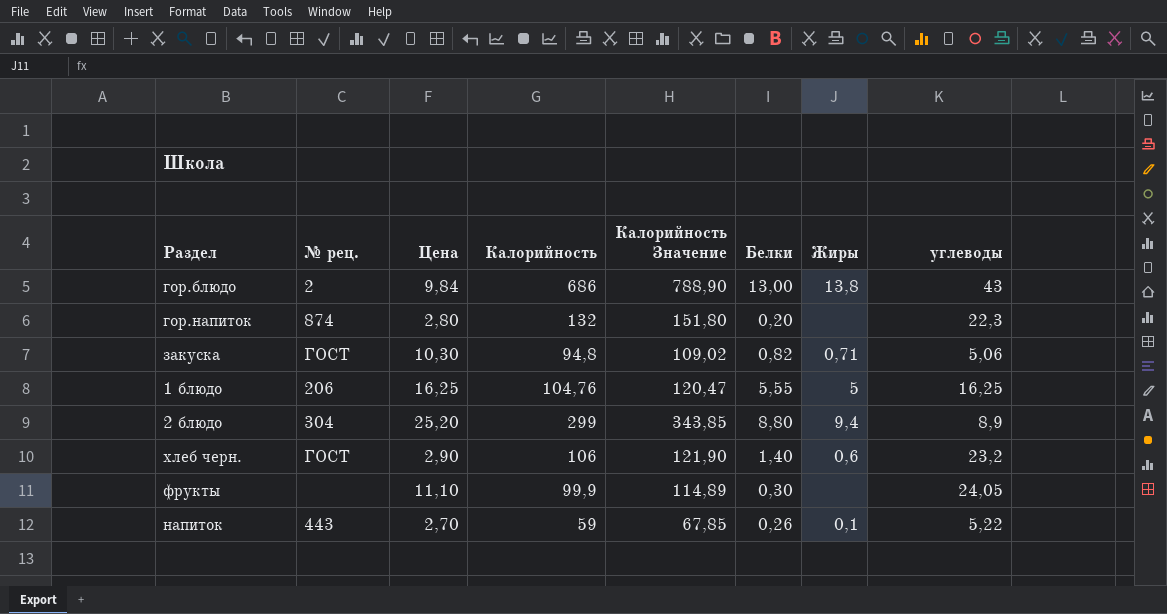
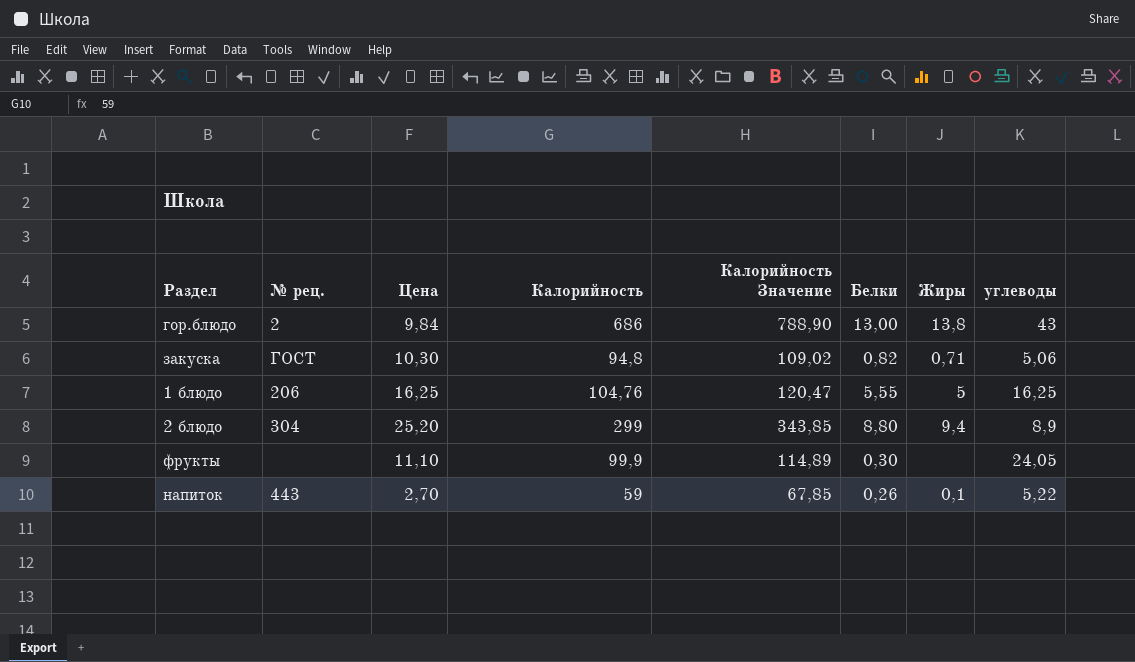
row гор.напиток: 874 | 2,80 | 132 | 151,80 | 0,20 | none | 22,3 -> none
row хлеб черн.: ГОСТ | 2,90 | 106 | 121,90 | 1,40 | 0,6 | 23,2 -> none

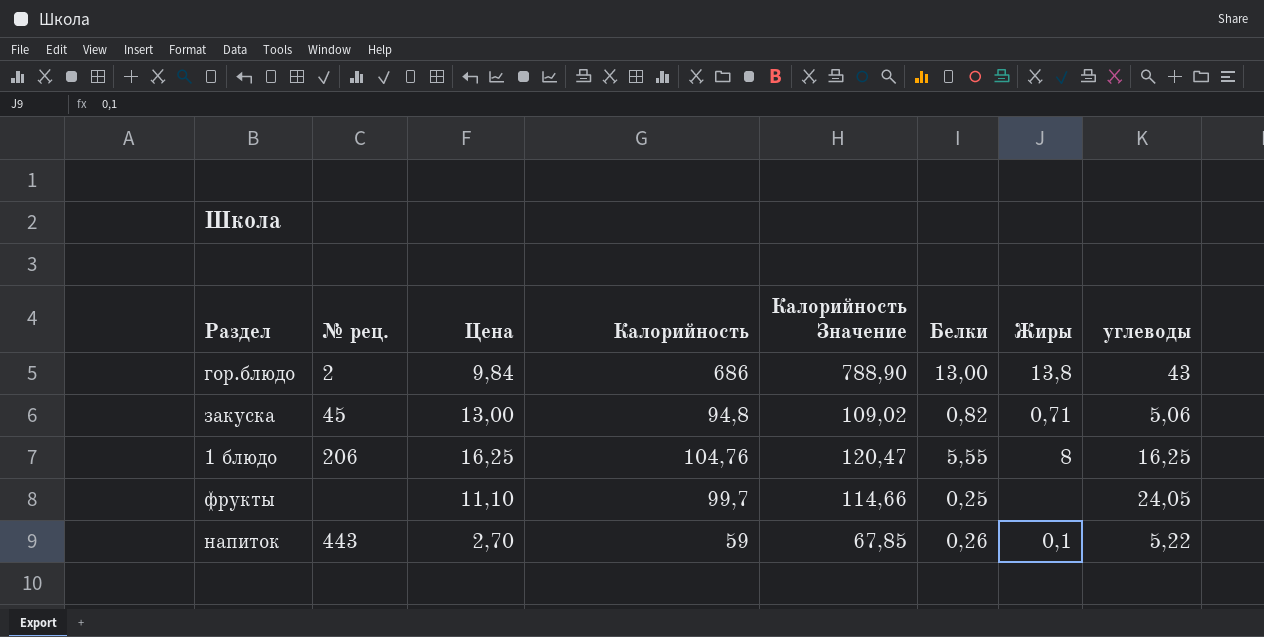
row 2 блюдо: 304 | 25,20 | 299 | 343,85 | 8,80 | 9,4 | 8,9 -> none
закуска | № рец.: ГОСТ -> 45
закуска | Цена: 10,30 -> 13,00
1 блюдо | Жиры: 5 -> 8
фрукты | Калорийность: 99,9 -> 99,7
фрукты | Калорийность Значение: 114,89 -> 114,66
фрукты | Белки: 0,30 -> 0,25

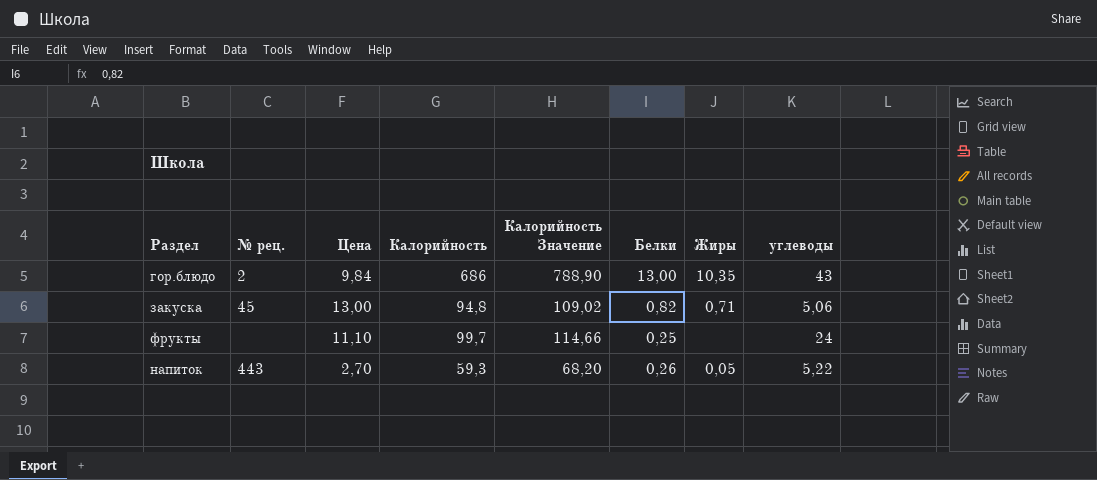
row 1 блюдо: 206 | 16,25 | 104,76 | 120,47 | 5,55 | 8 | 16,25 -> none
гор.блюдо | Жиры: 13,8 -> 10,35
фрукты | углеводы: 24,05 -> 24
напиток | Калорийность: 59 -> 59,3
напиток | Калорийность Значение: 67,85 -> 68,20
напиток | Жиры: 0,1 -> 0,05

